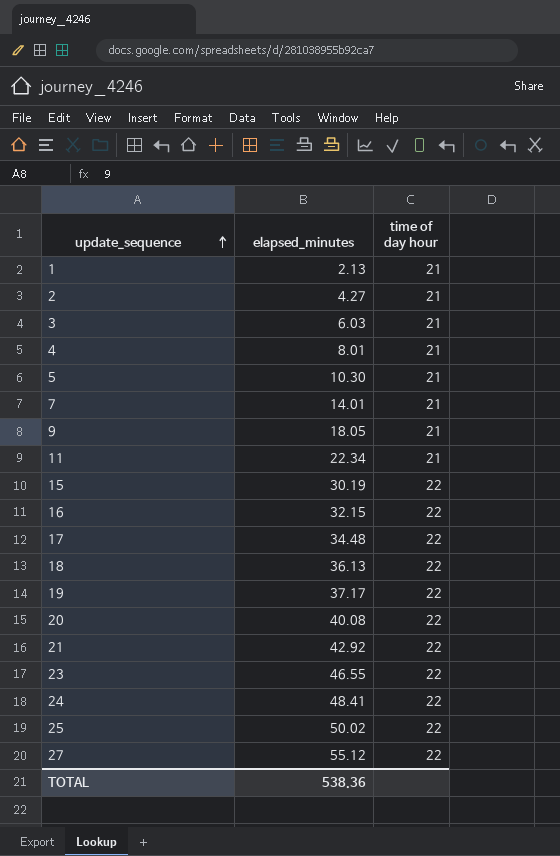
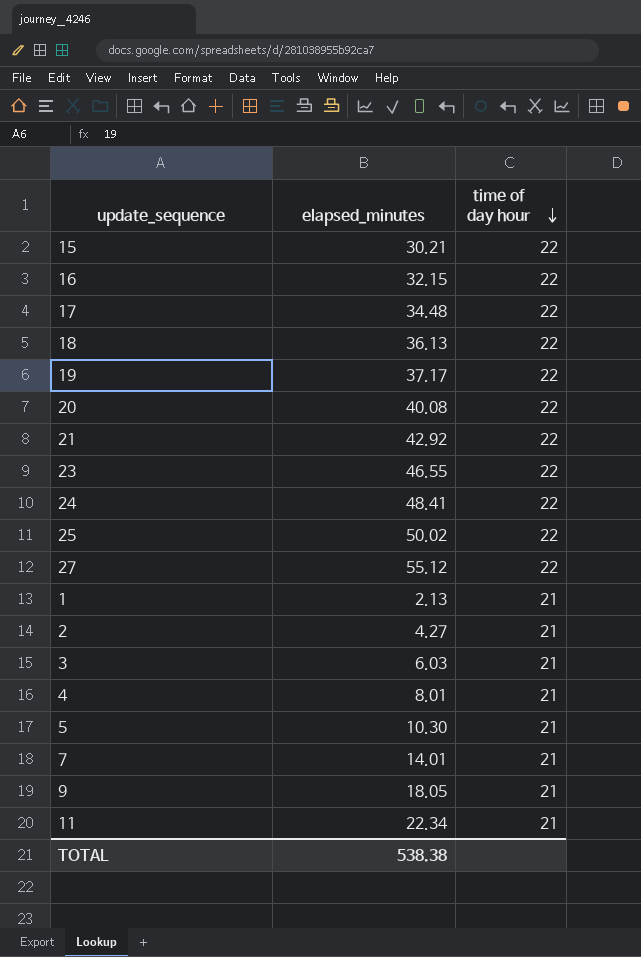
row order: update_sequence ascending -> time of day hour descending
15 | elapsed_minutes: 30.19 -> 30.21
TOTAL | elapsed_minutes: 538.36 -> 538.38

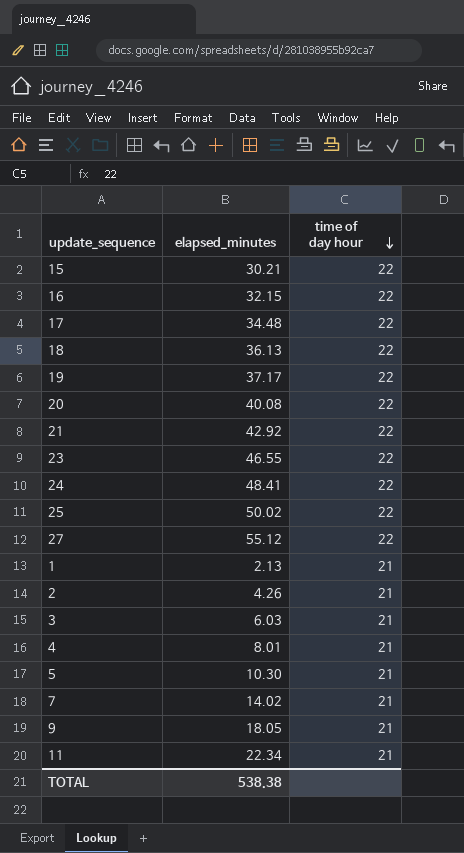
2 | elapsed_minutes: 4.27 -> 4.26
7 | elapsed_minutes: 14.01 -> 14.02

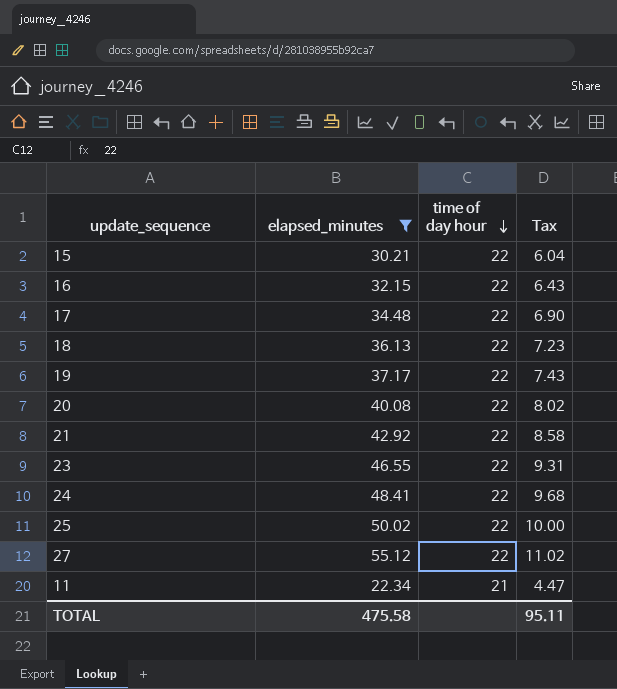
filter: none -> elapsed_minutes >= 22.34
column Tax | formula: none -> [elapsed_minutes] * 0.2
TOTAL | elapsed_minutes: 538.38 -> 475.58

